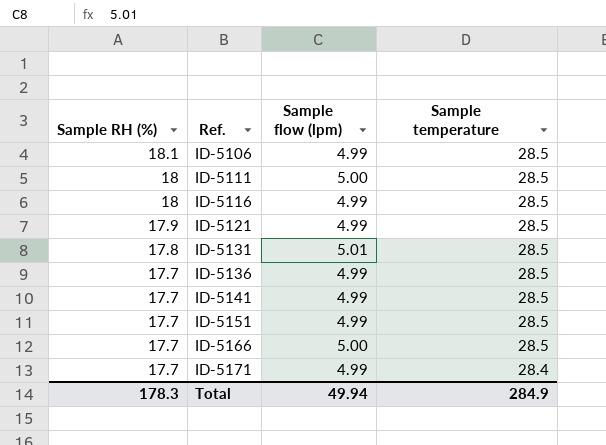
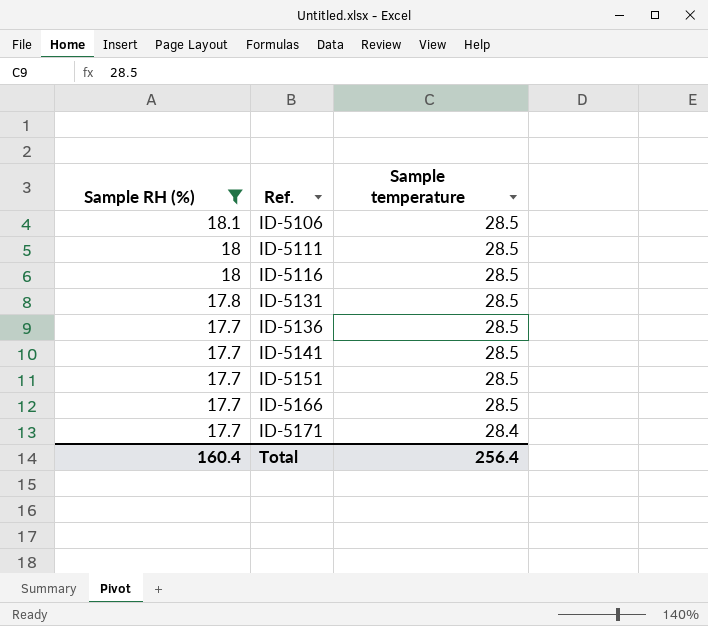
filter: none -> Sample RH (%) != 17.9
column Sample flow (lpm) | position: 3 -> none
Total | Sample RH (%): 178.3 -> 160.4
Total | Sample temperature: 284.9 -> 256.4

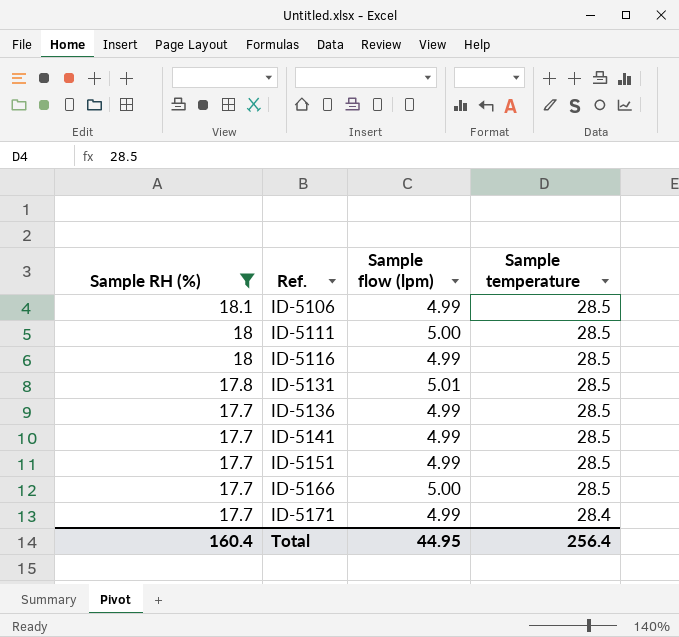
column Sample flow (lpm) | position: none -> 3

